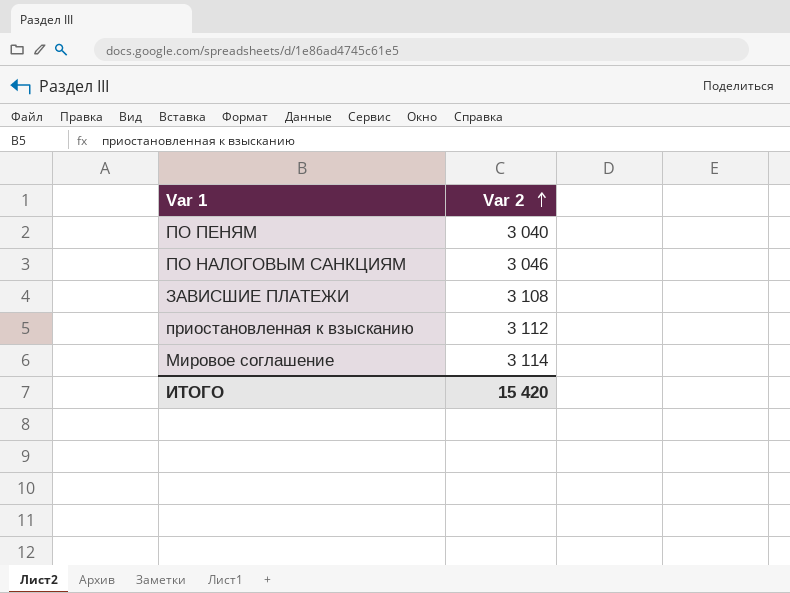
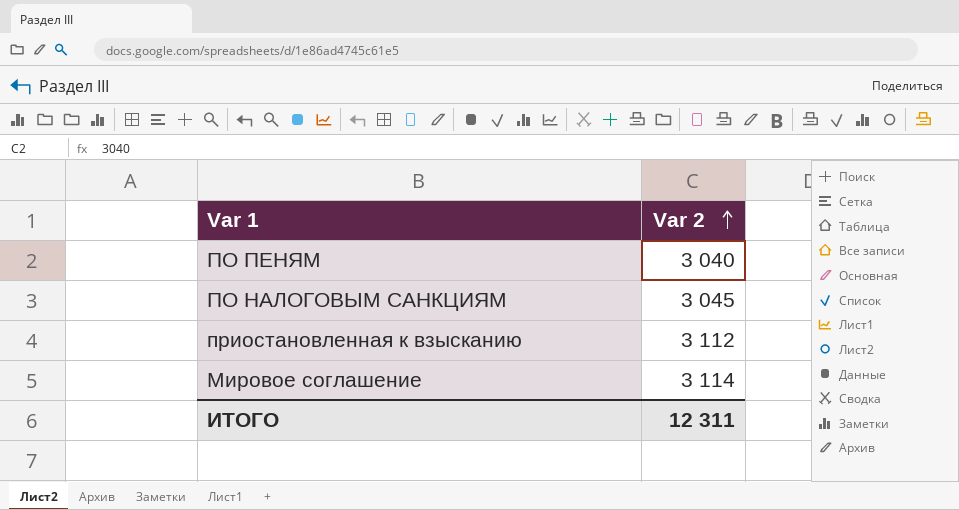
row ЗАВИСШИЕ ПЛАТЕЖИ: 3 108 -> none
ПО НАЛОГОВЫМ САНКЦИЯМ | Var 2: 3 046 -> 3 045
ИТОГО | Var 2: 15 420 -> 12 311

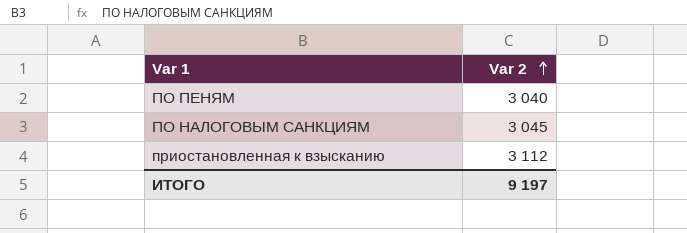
row Мировое соглашение: 3 114 -> none
ИТОГО | Var 2: 12 311 -> 9 197

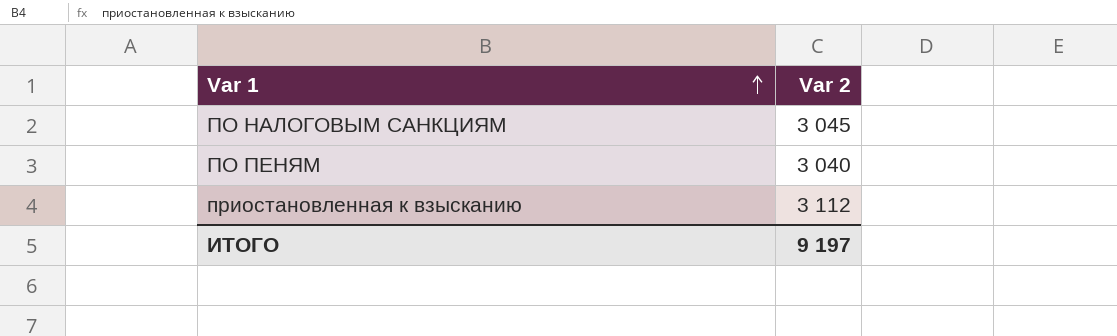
row order: Var 2 ascending -> Var 1 ascending

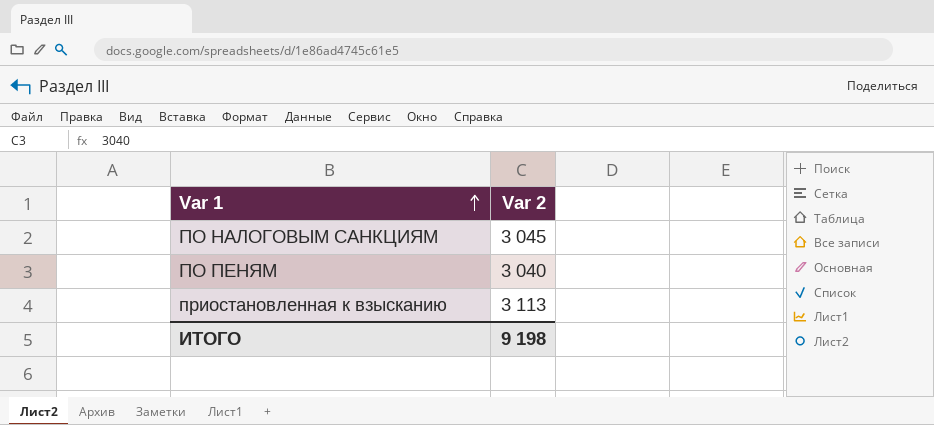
приостановленная к взысканию | Var 2: 3 112 -> 3 113
ИТОГО | Var 2: 9 197 -> 9 198

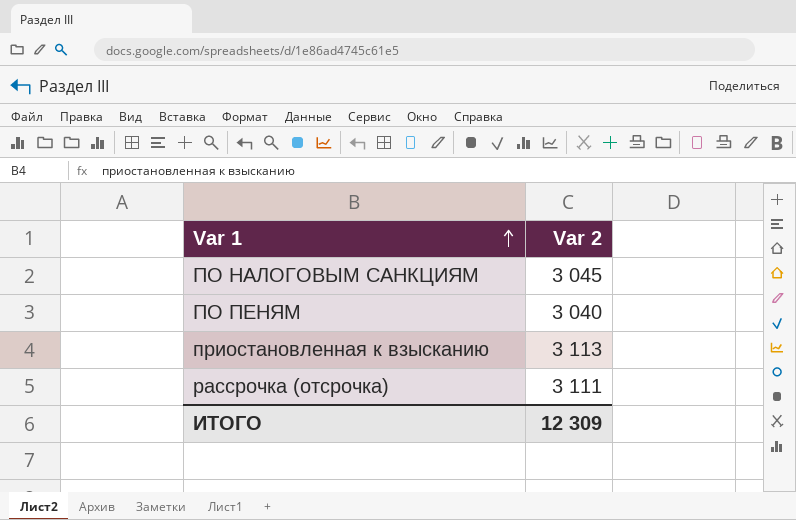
row рассрочка (отсрочка): none -> 3 111
ИТОГО | Var 2: 9 198 -> 12 309

